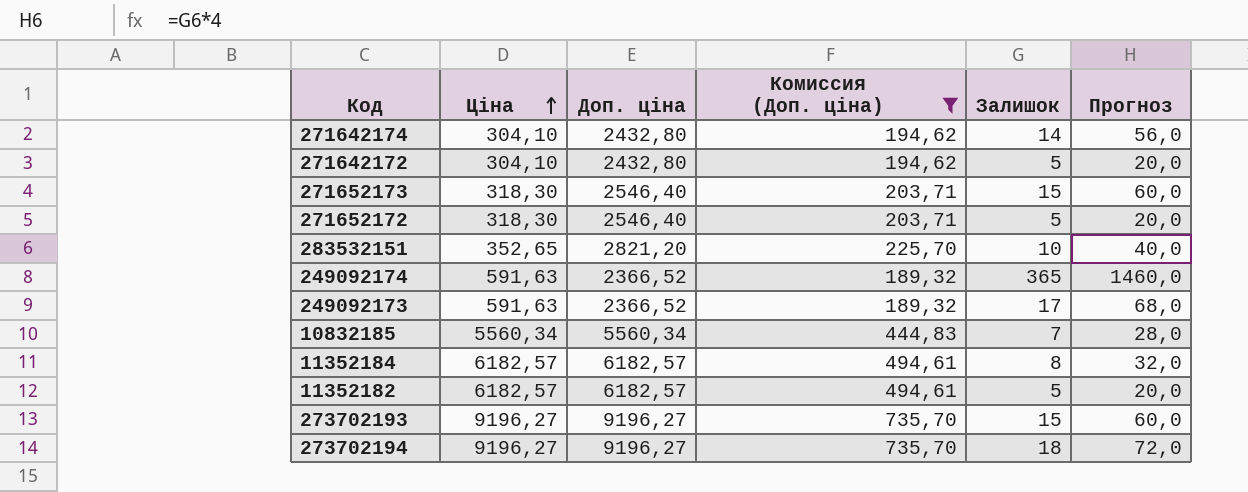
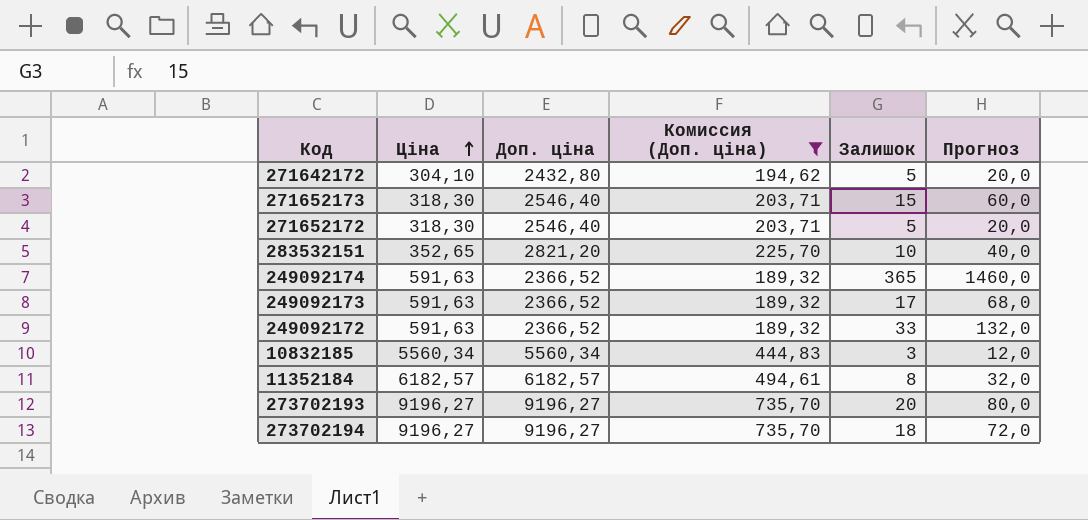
row 271642174: 304,10 | 2432,80 | 194,62 | 14 | 56,0 -> none
row 11352182: 6182,57 | 6182,57 | 494,61 | 5 | 20,0 -> none
row 249092172: none -> 591,63 | 2366,52 | 189,32 | 33 | 132,0
10832185 | Залишок: 7 -> 3
10832185 | Прогноз: 28,0 -> 12,0
273702193 | Залишок: 15 -> 20
273702193 | Прогноз: 60,0 -> 80,0

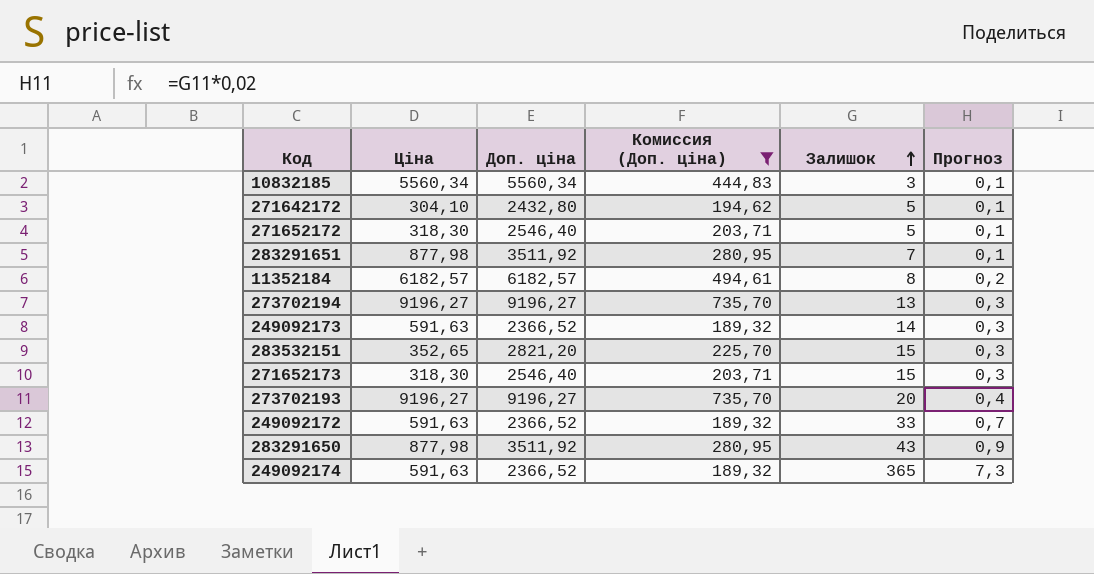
row order: Ціна ascending -> Залишок ascending
column Прогноз | formula: [Залишок] * 4 -> [Залишок] * 0,02
row 283291651: none -> 877,98 | 3511,92 | 280,95 | 7 | 0,1
273702194 | Залишок: 18 -> 13
249092173 | Залишок: 17 -> 14
283532151 | Залишок: 10 -> 15
row 283291650: none -> 877,98 | 3511,92 | 280,95 | 43 | 0,9

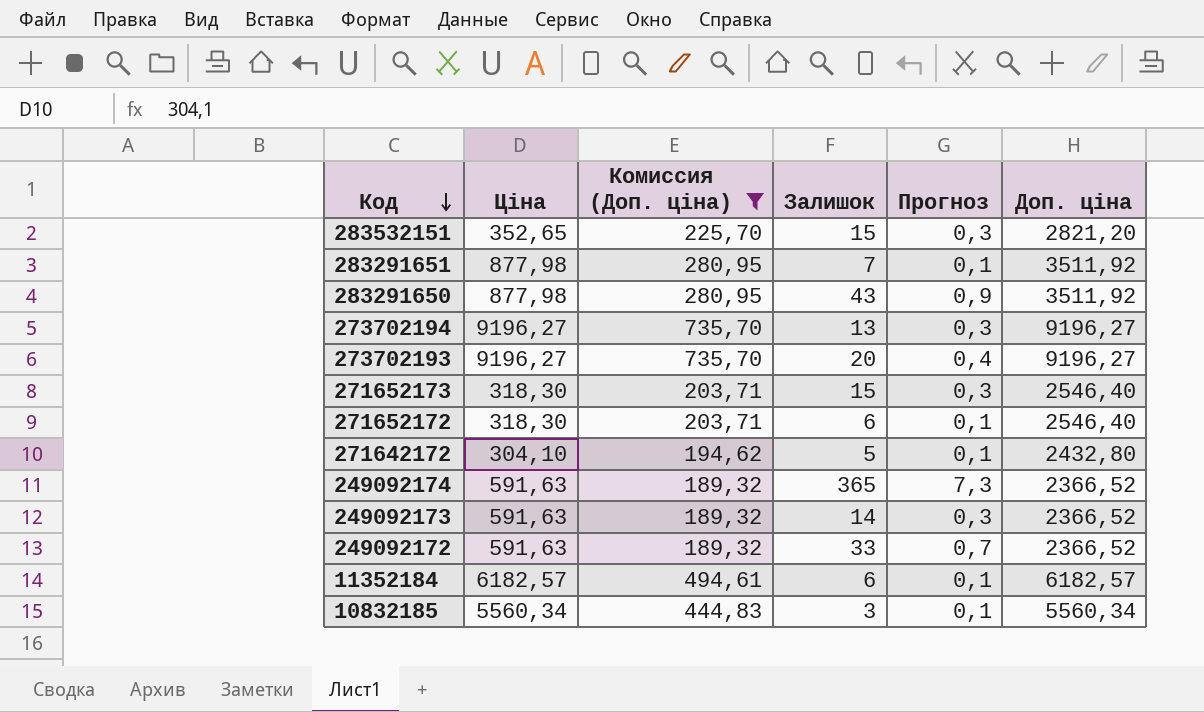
row order: Залишок ascending -> Код descending
column Доп. ціна | position: 3 -> 6
271652172 | Залишок: 5 -> 6
11352184 | Залишок: 8 -> 6
11352184 | Прогноз: 0,2 -> 0,1

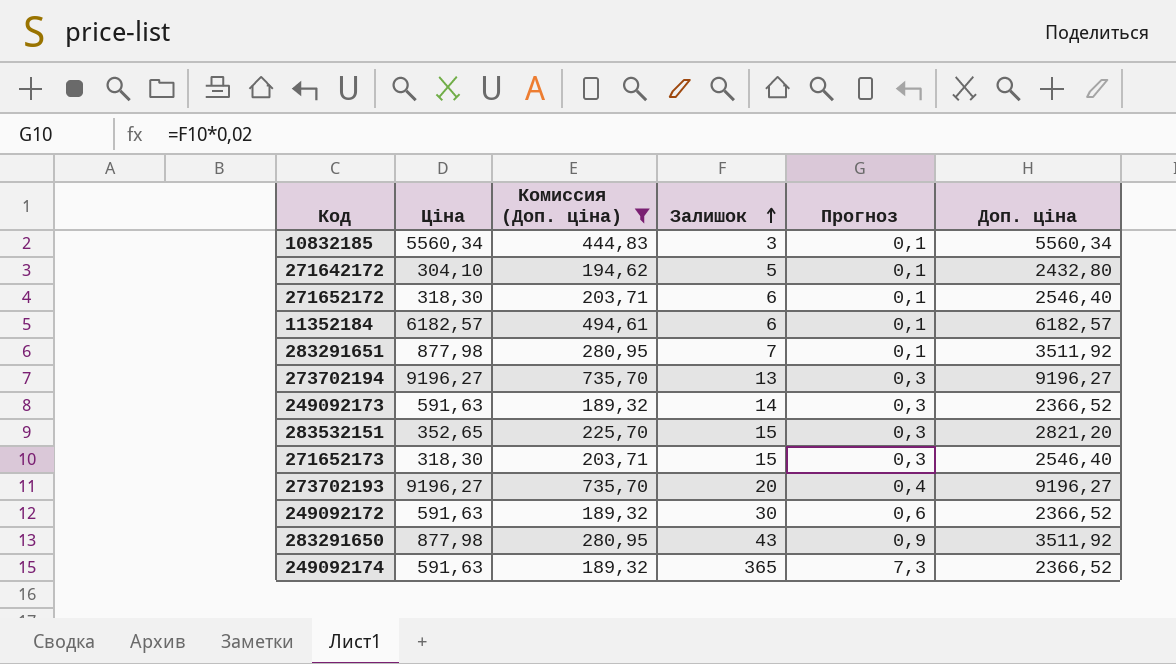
row order: Код descending -> Залишок ascending
249092172 | Залишок: 33 -> 30
249092172 | Прогноз: 0,7 -> 0,6

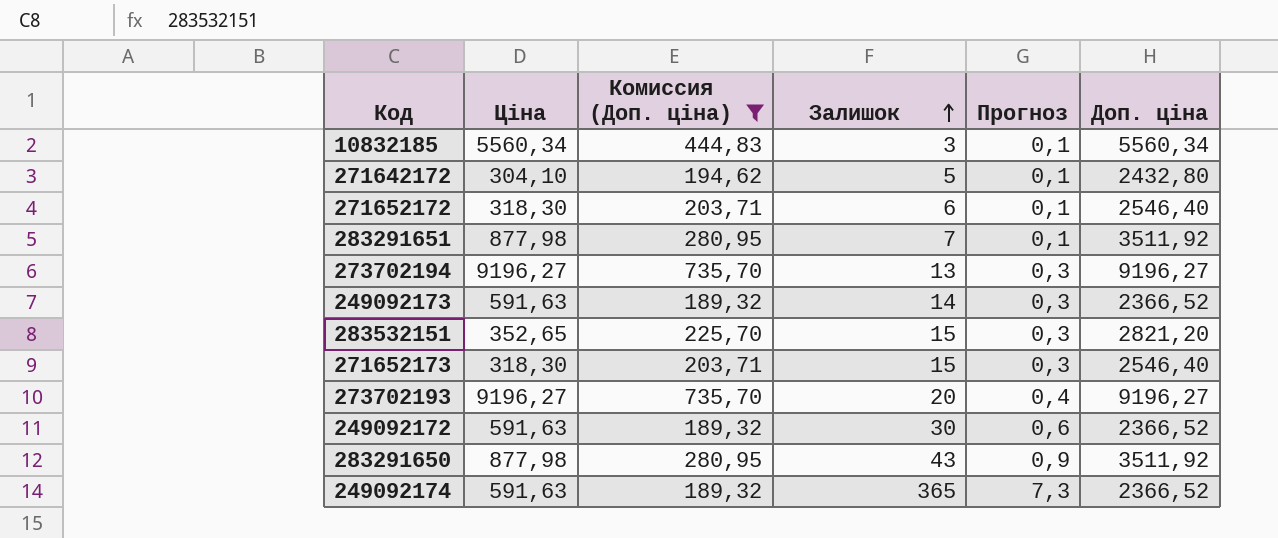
row 11352184: 6182,57 | 494,61 | 6 | 0,1 | 6182,57 -> none

